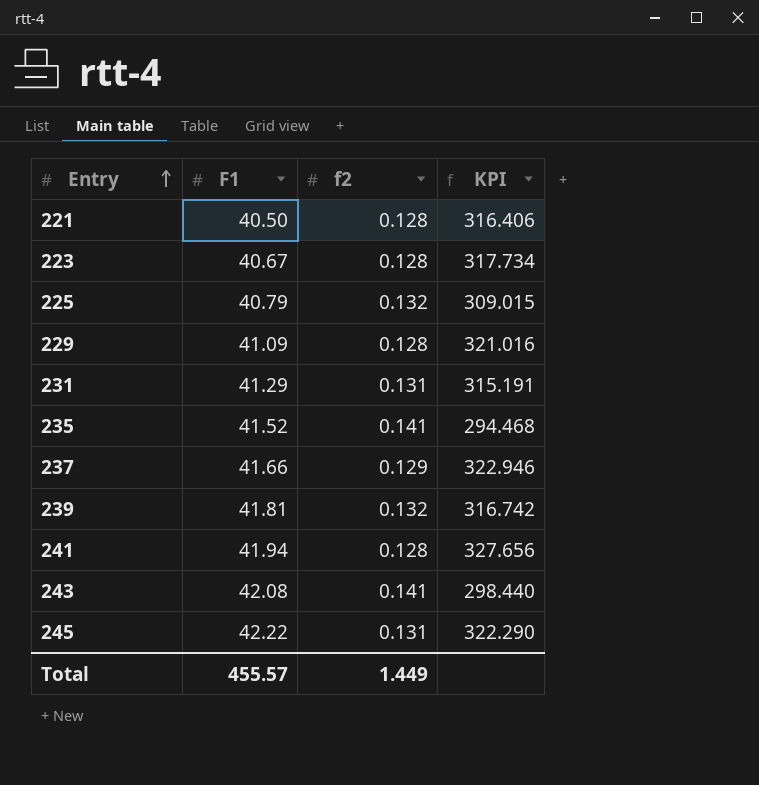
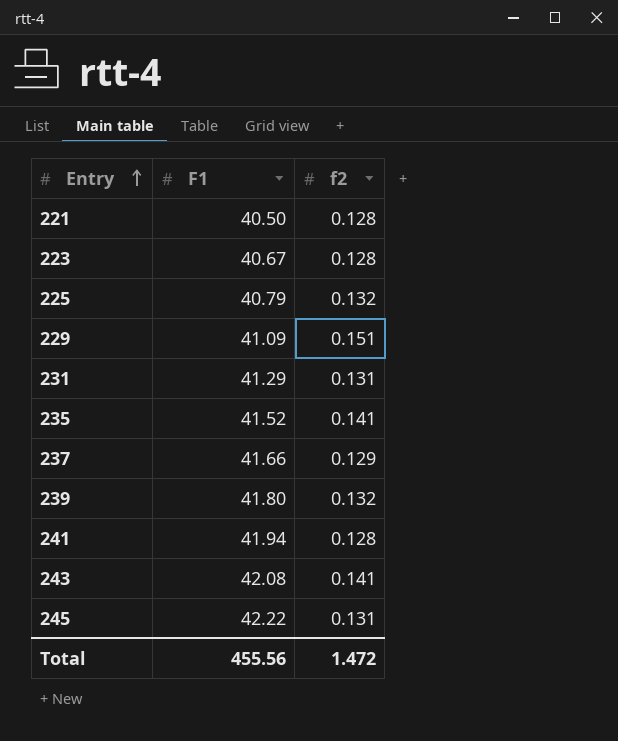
column KPI | formula: [F1] / [f2] -> none
229 | f2: 0.128 -> 0.151
239 | F1: 41.81 -> 41.80
Total | F1: 455.57 -> 455.56
Total | f2: 1.449 -> 1.472

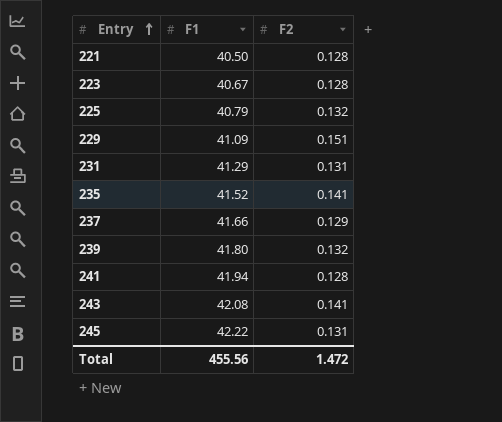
column name: f2 -> F2

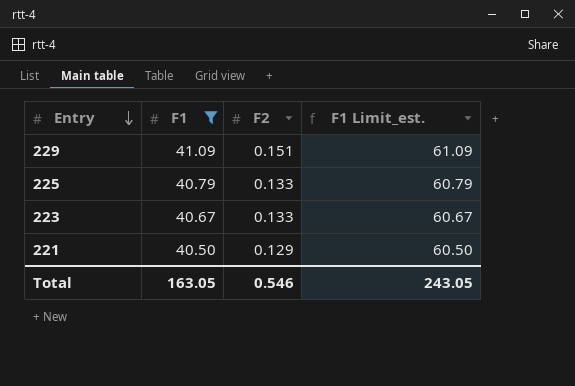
filter: none -> F1 <= 41.09
row order: Entry ascending -> Entry descending
column F1 Limit_est. | formula: none -> [F1] + 20
225 | F2: 0.132 -> 0.133
223 | F2: 0.128 -> 0.133
221 | F2: 0.128 -> 0.129
Total | F1: 455.56 -> 163.05
Total | F2: 1.472 -> 0.546

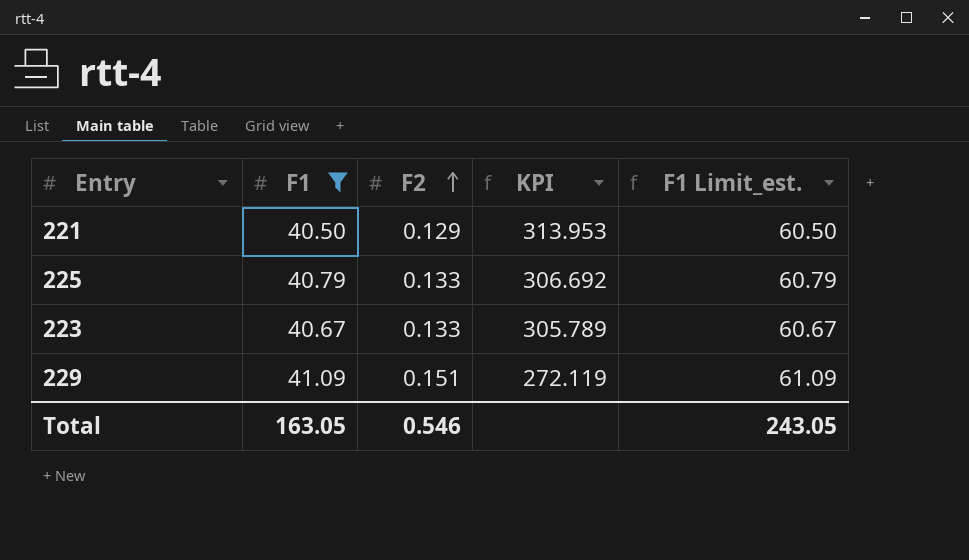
row order: Entry descending -> F2 ascending
column KPI | formula: none -> [F1] / [F2]

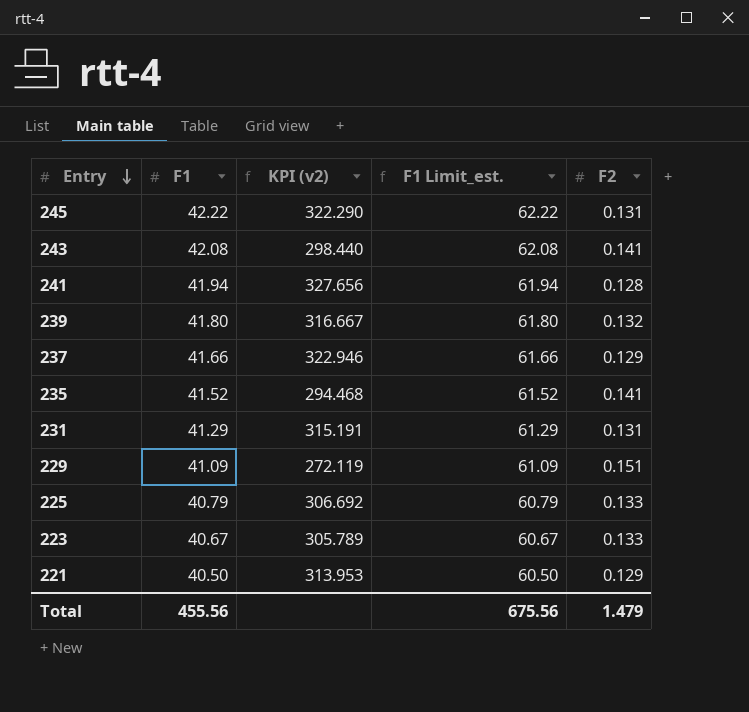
filter: F1 <= 41.09 -> none
row order: F2 ascending -> Entry descending
column name: KPI -> KPI (v2)
column F2 | position: 3 -> 5
Total | F1: 163.05 -> 455.56
Total | F1 Limit_est.: 243.05 -> 675.56
Total | F2: 0.546 -> 1.479

